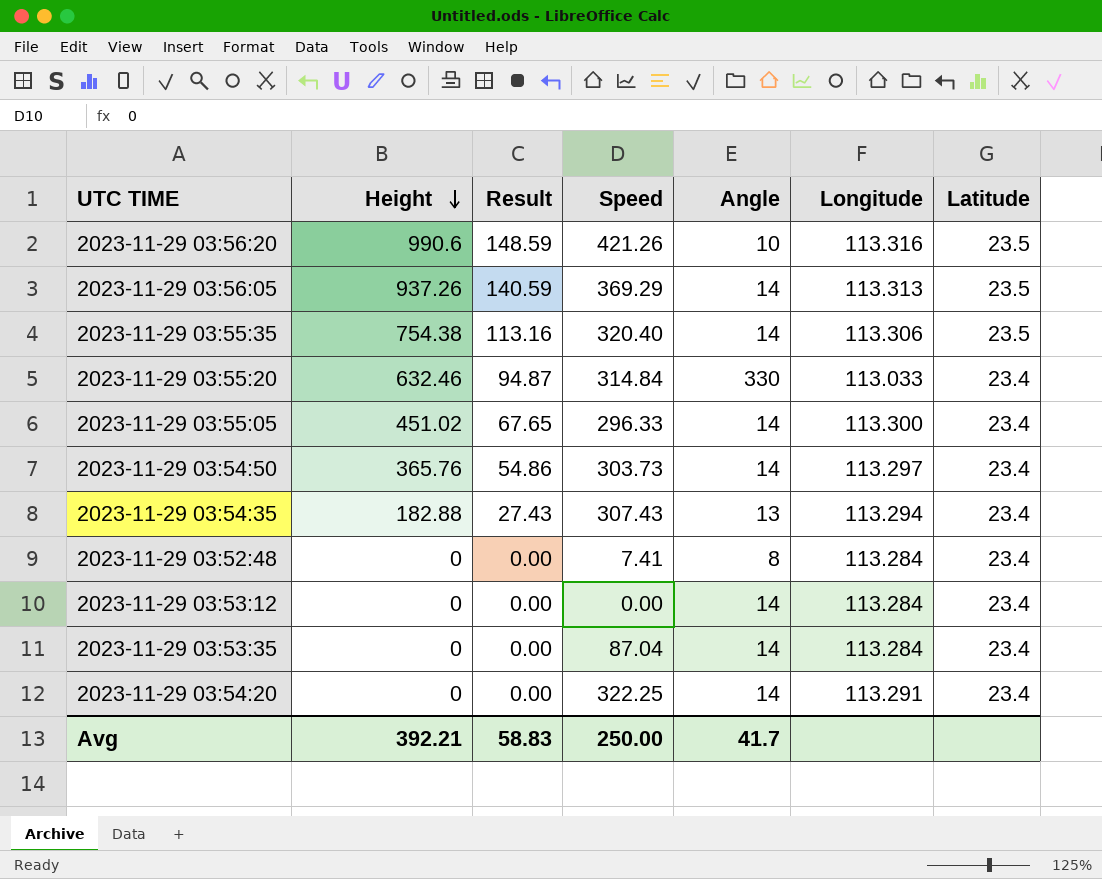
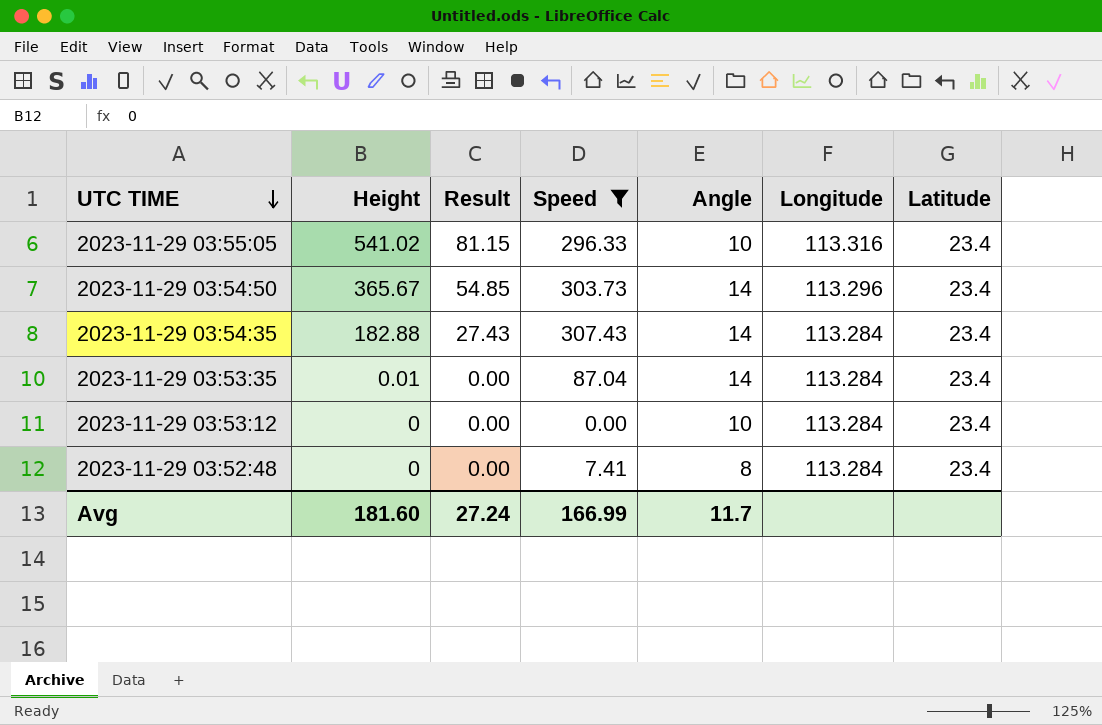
filter: none -> Speed <= 307.43
row order: Height descending -> UTC TIME descending
2023-11-29 03:55:05 | Height: 451.02 -> 541.02
2023-11-29 03:55:05 | Result: 67.65 -> 81.15
2023-11-29 03:55:05 | Angle: 14 -> 10
2023-11-29 03:55:05 | Longitude: 113.300 -> 113.316
2023-11-29 03:54:50 | Height: 365.76 -> 365.67
2023-11-29 03:54:50 | Result: 54.86 -> 54.85
2023-11-29 03:54:50 | Longitude: 113.297 -> 113.296
2023-11-29 03:54:35 | Angle: 13 -> 14
2023-11-29 03:54:35 | Longitude: 113.294 -> 113.284
2023-11-29 03:53:35 | Height: 0 -> 0.01
2023-11-29 03:53:12 | Angle: 14 -> 10
Avg | Height: 392.21 -> 181.60
Avg | Result: 58.83 -> 27.24
Avg | Speed: 250.00 -> 166.99
Avg | Angle: 41.7 -> 11.7

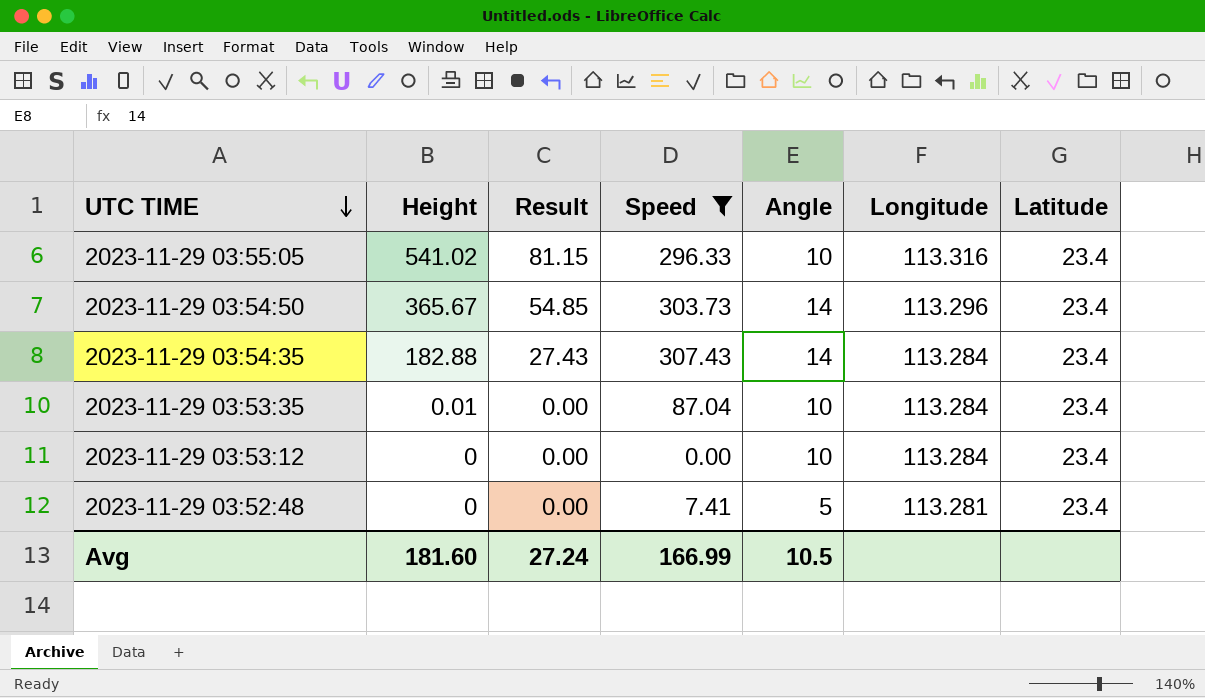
2023-11-29 03:53:35 | Angle: 14 -> 10
2023-11-29 03:52:48 | Angle: 8 -> 5
2023-11-29 03:52:48 | Longitude: 113.284 -> 113.281
Avg | Angle: 11.7 -> 10.5

